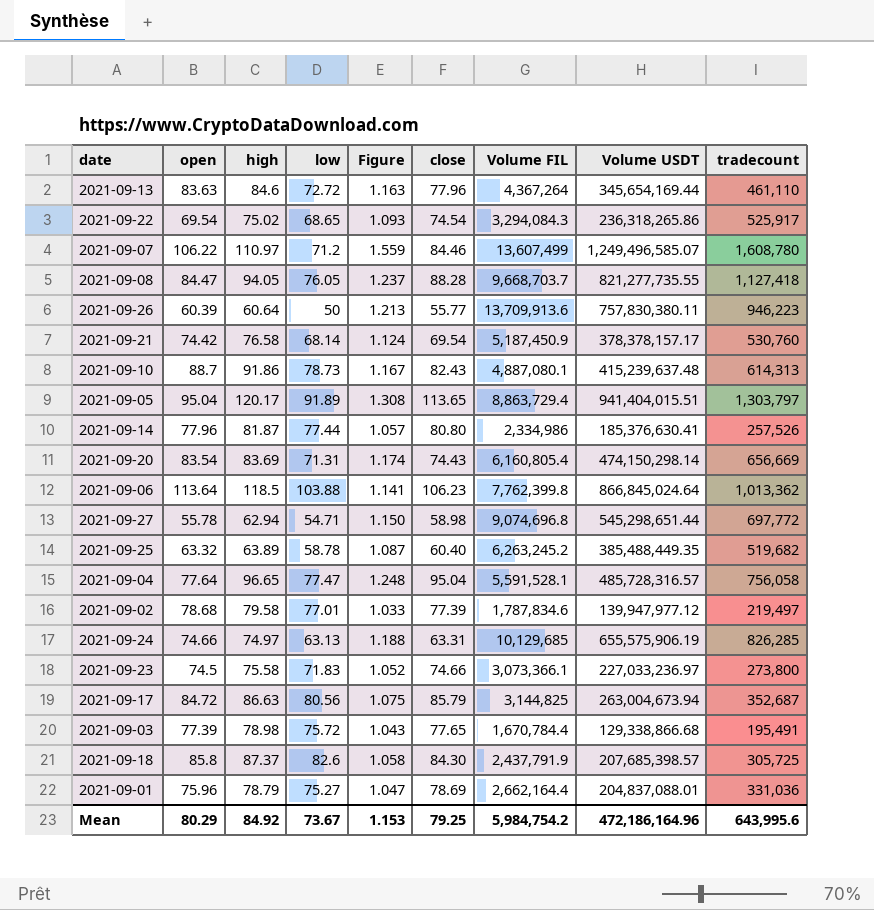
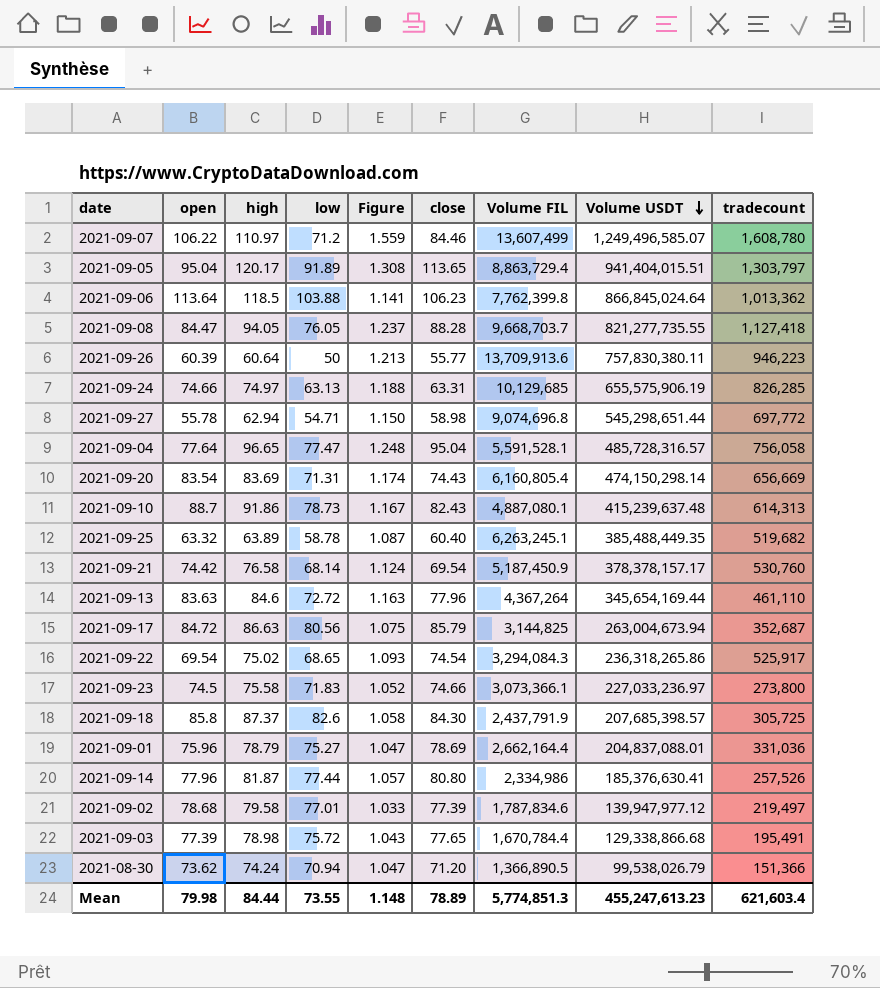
row order: none -> Volume USDT descending
2021-09-25 | Volume FIL: 6,263,245.2 -> 6,263,245.1
row 2021-08-30: none -> 73.62 | 74.24 | 70.94 | 1.047 | 71.20 | 1,366,890.5 | 99,538,026.79 | 151,366
Mean | open: 80.29 -> 79.98
Mean | high: 84.92 -> 84.44
Mean | low: 73.67 -> 73.55
Mean | Figure: 1.153 -> 1.148
Mean | close: 79.25 -> 78.89
Mean | Volume FIL: 5,984,754.2 -> 5,774,851.3
Mean | Volume USDT: 472,186,164.96 -> 455,247,613.23
Mean | tradecount: 643,995.6 -> 621,603.4

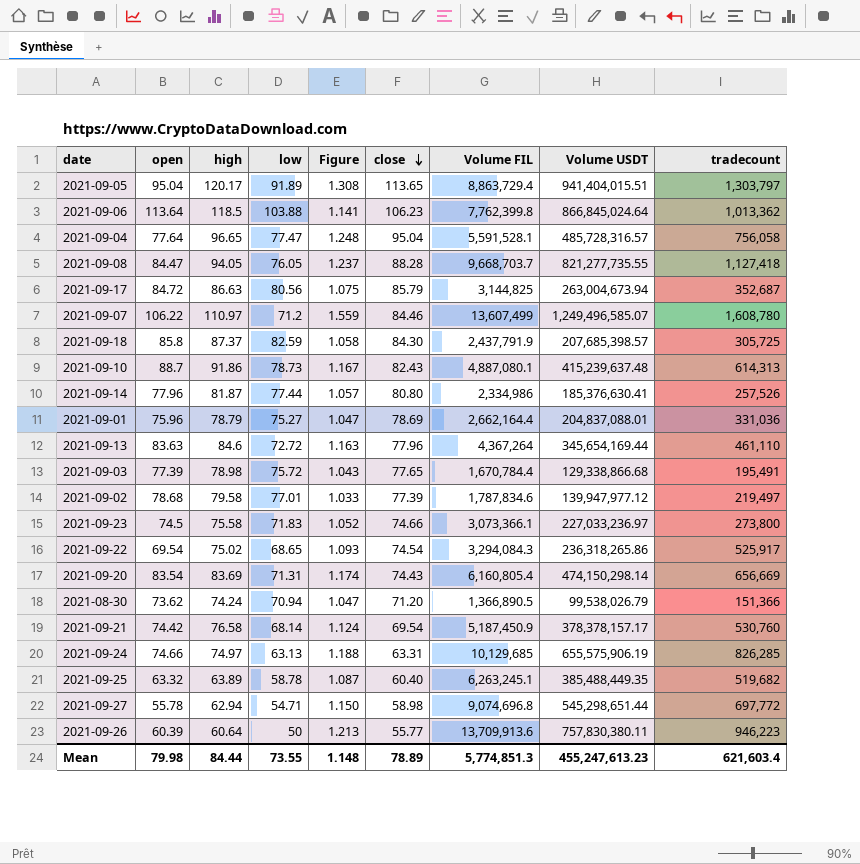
row order: Volume USDT descending -> close descending
2021-09-18 | low: 82.6 -> 82.59

